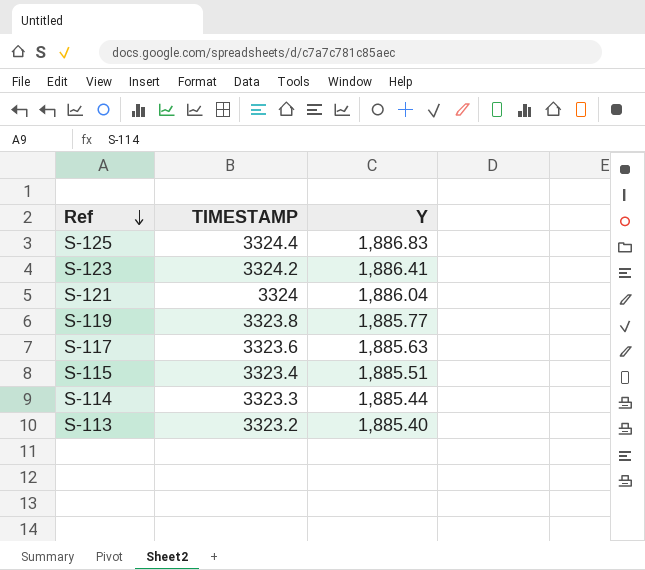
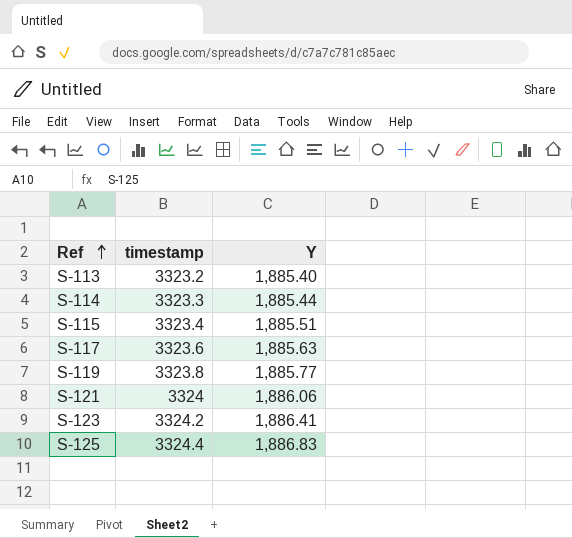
row order: Ref descending -> Ref ascending
column name: TIMESTAMP -> timestamp
S-121 | Y: 1,886.04 -> 1,886.06

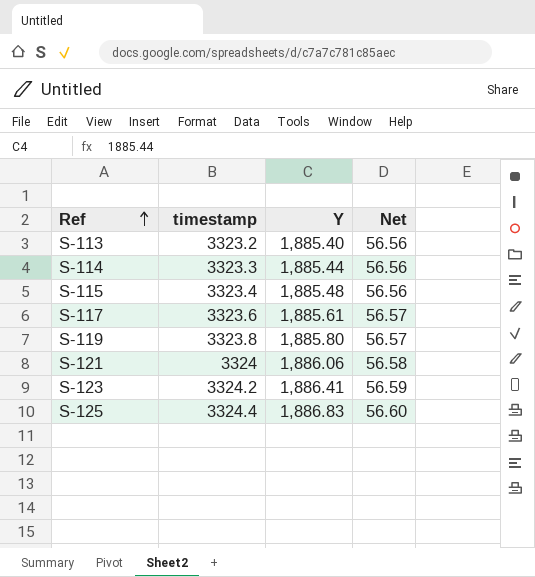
column Net | formula: none -> [Y] * 0.03
S-115 | Y: 1,885.51 -> 1,885.48
S-117 | Y: 1,885.63 -> 1,885.61
S-119 | Y: 1,885.77 -> 1,885.80

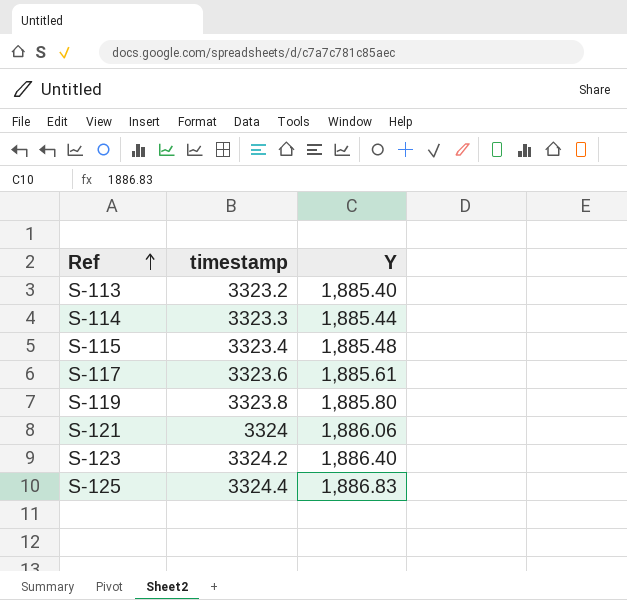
column Net | formula: [Y] * 0.03 -> none
S-123 | Y: 1,886.41 -> 1,886.40

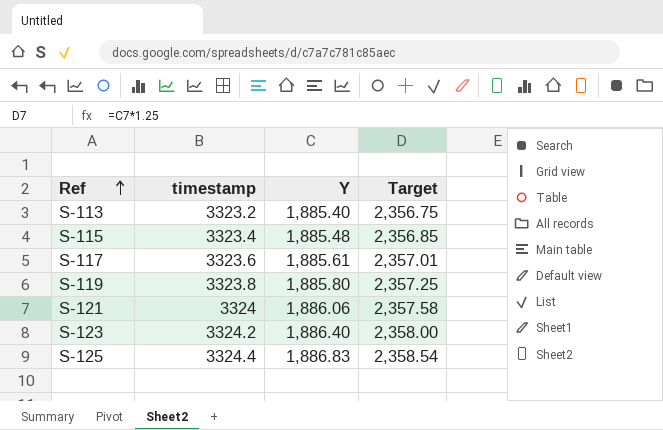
column Target | formula: none -> [Y] * 1.25
row S-114: 3323.3 | 1,885.44 -> none

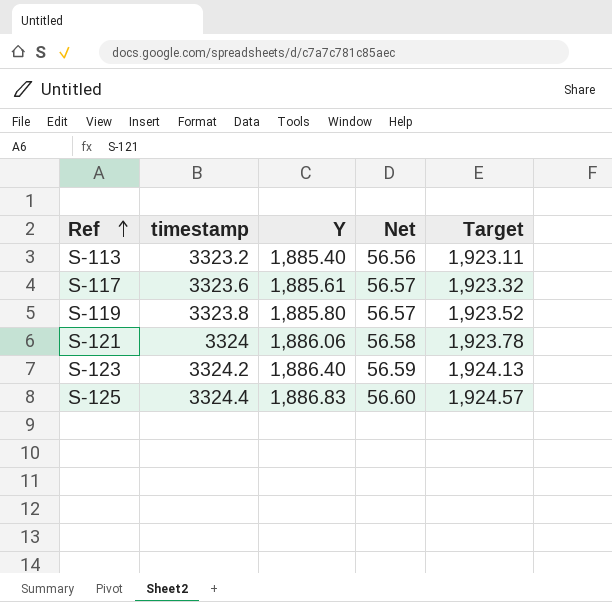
column Net | formula: none -> [Y] * 0.03
column Target | formula: [Y] * 1.25 -> [Y] * 1.02
row S-115: 3323.4 | 1,885.48 | 2,356.85 -> none

